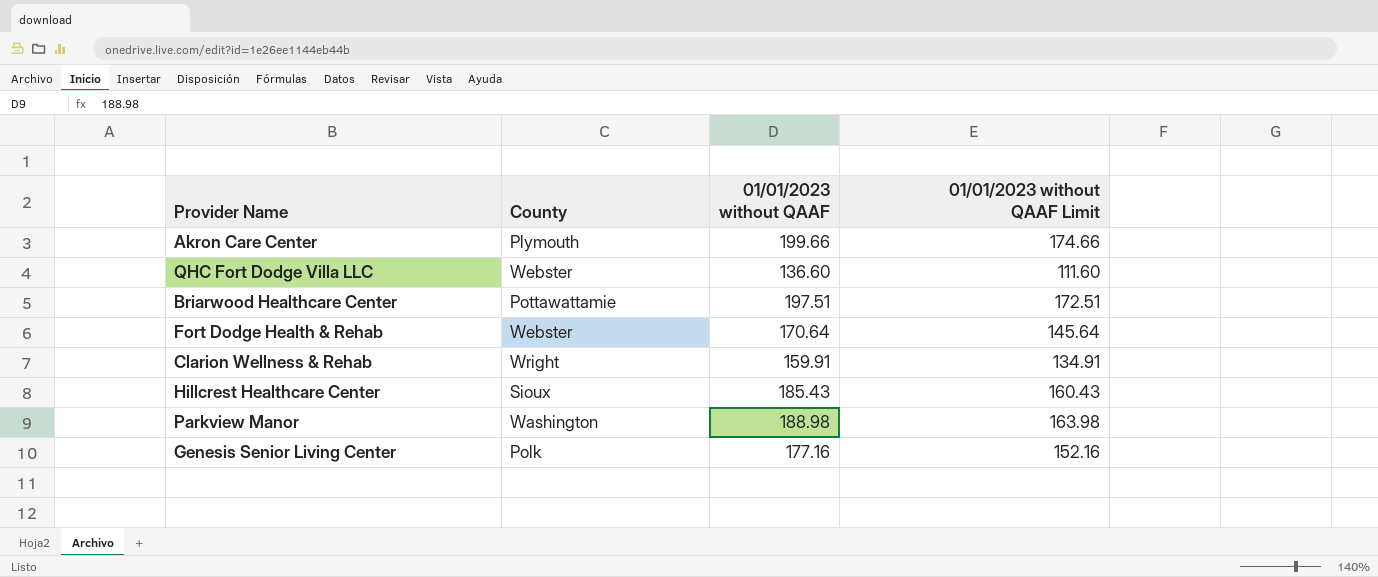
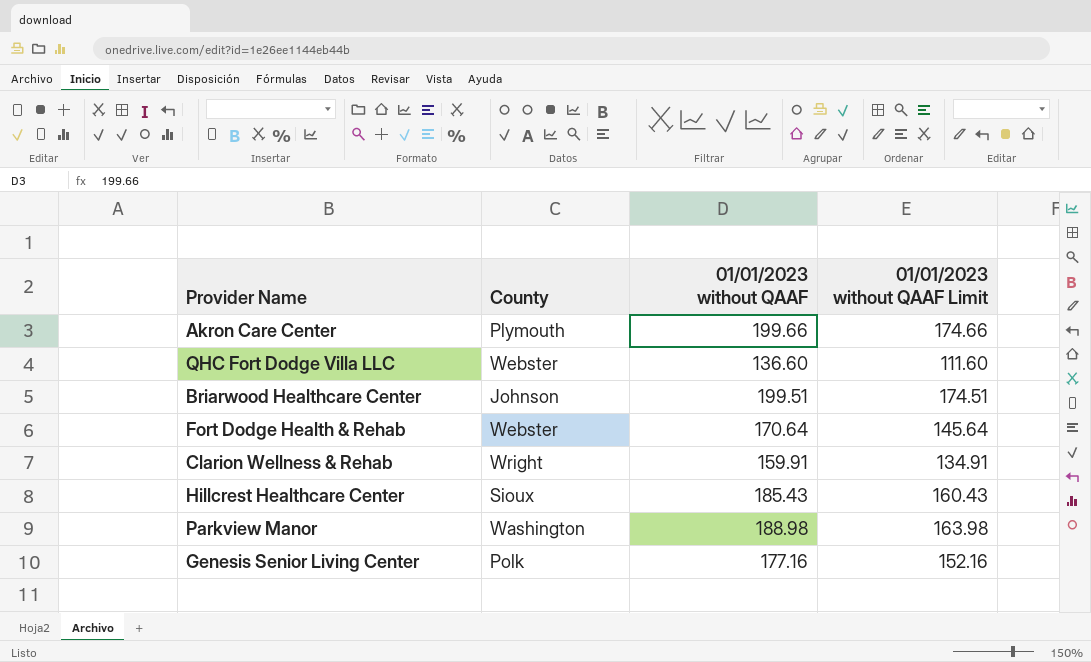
Briarwood Healthcare Center | County: Pottawattamie -> Johnson
Briarwood Healthcare Center | 01/01/2023 without QAAF: 197.51 -> 199.51
Briarwood Healthcare Center | 01/01/2023 without QAAF Limit: 172.51 -> 174.51

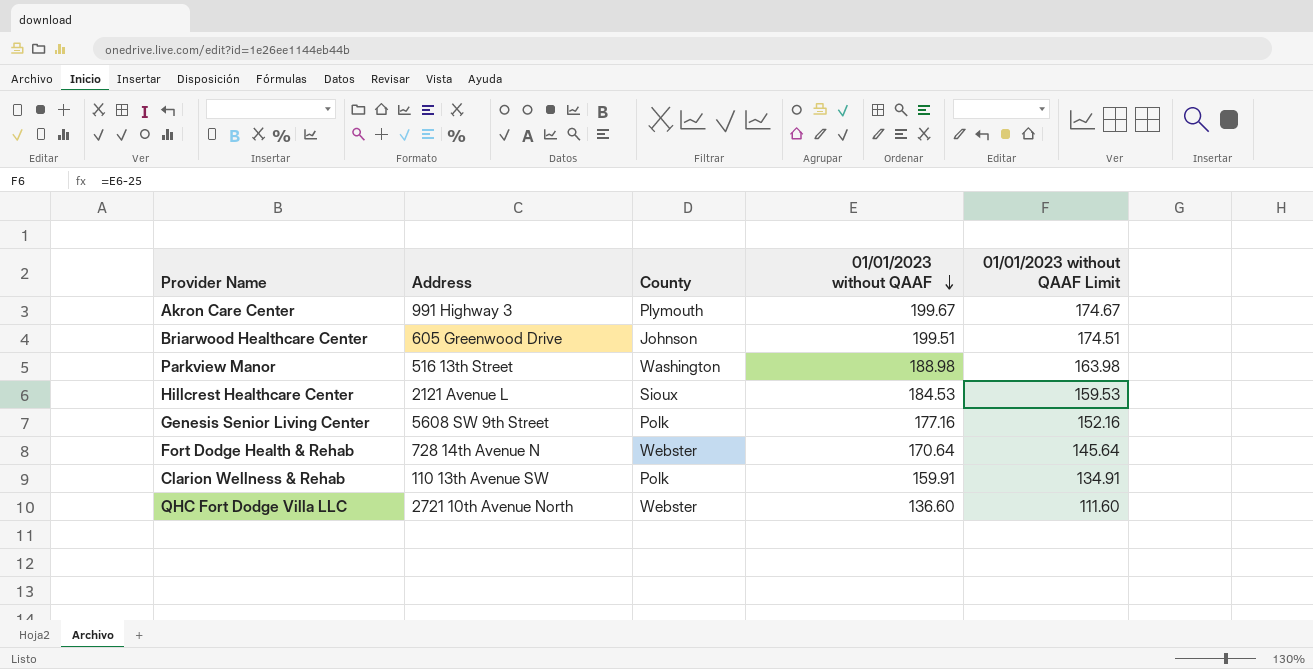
row order: none -> 01/01/2023 without QAAF descending
column Address | position: none -> 2
Akron Care Center | 01/01/2023 without QAAF: 199.66 -> 199.67
Akron Care Center | 01/01/2023 without QAAF Limit: 174.66 -> 174.67
Hillcrest Healthcare Center | 01/01/2023 without QAAF: 185.43 -> 184.53
Hillcrest Healthcare Center | 01/01/2023 without QAAF Limit: 160.43 -> 159.53
Clarion Wellness & Rehab | County: Wright -> Polk

